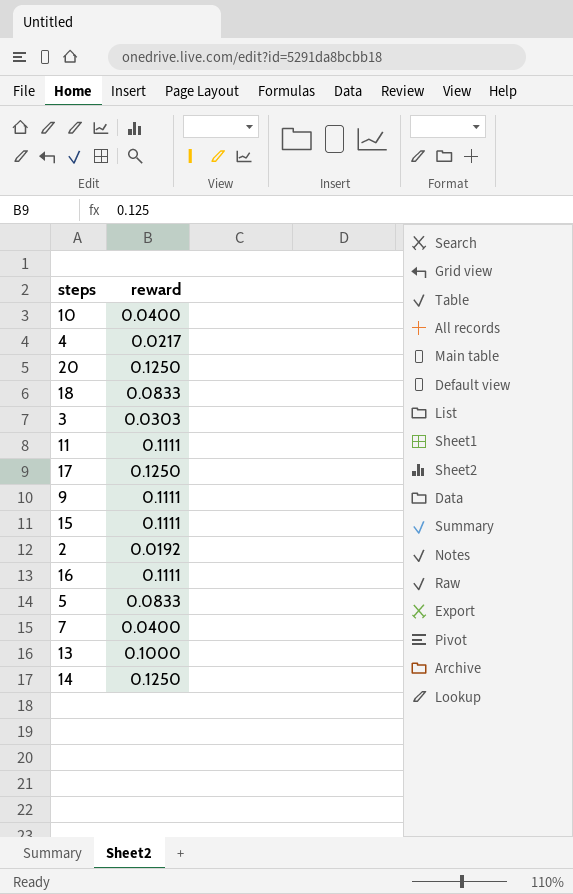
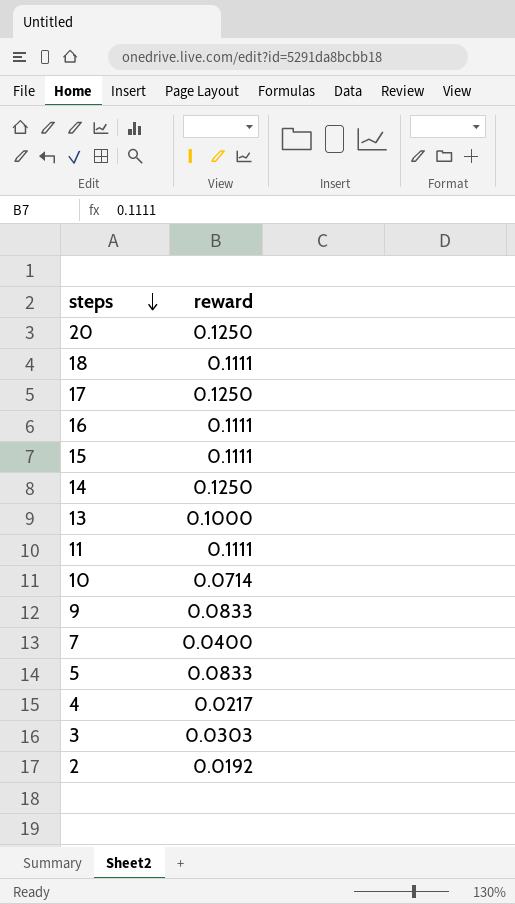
row order: none -> steps descending
18 | reward: 0.0833 -> 0.1111
10 | reward: 0.0400 -> 0.0714
9 | reward: 0.1111 -> 0.0833

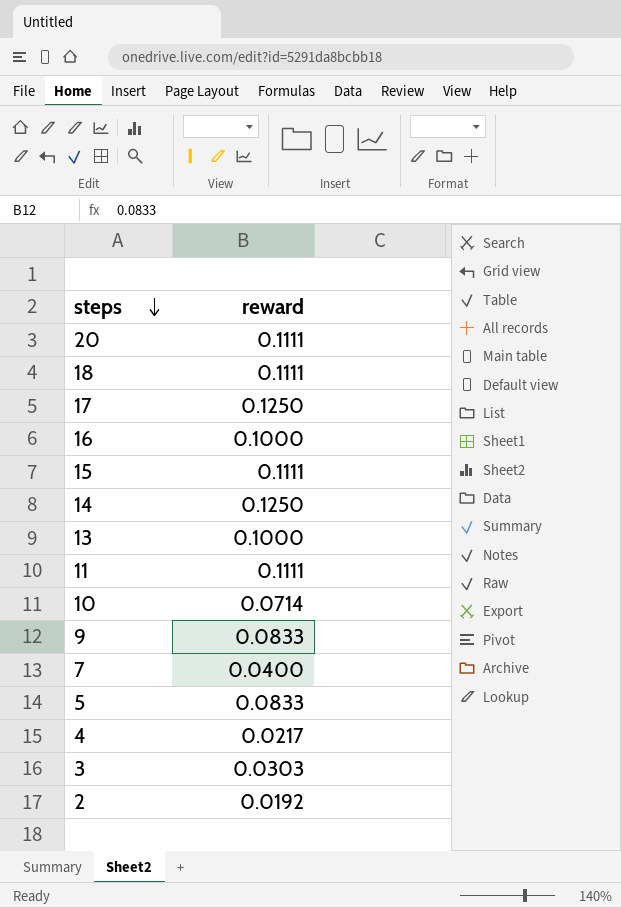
20 | reward: 0.1250 -> 0.1111
16 | reward: 0.1111 -> 0.1000

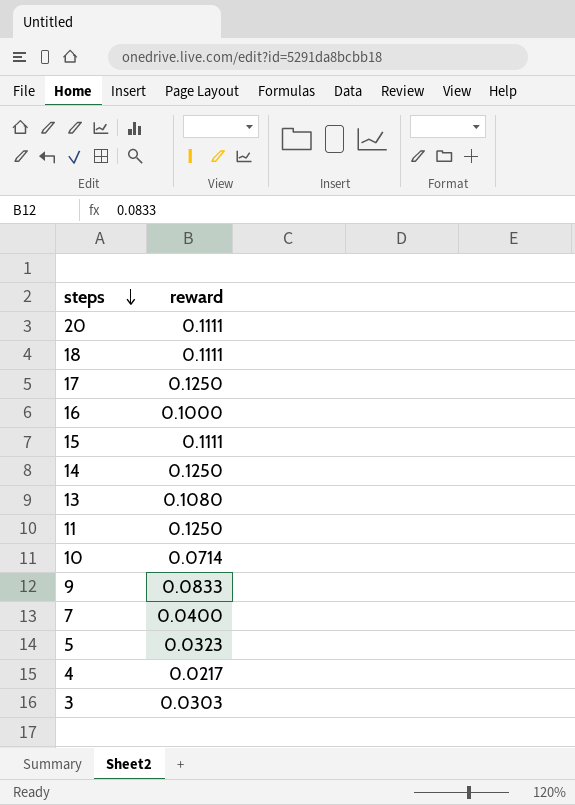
row 2: 0.0192 -> none
13 | reward: 0.1000 -> 0.1080
11 | reward: 0.1111 -> 0.1250
5 | reward: 0.0833 -> 0.0323

